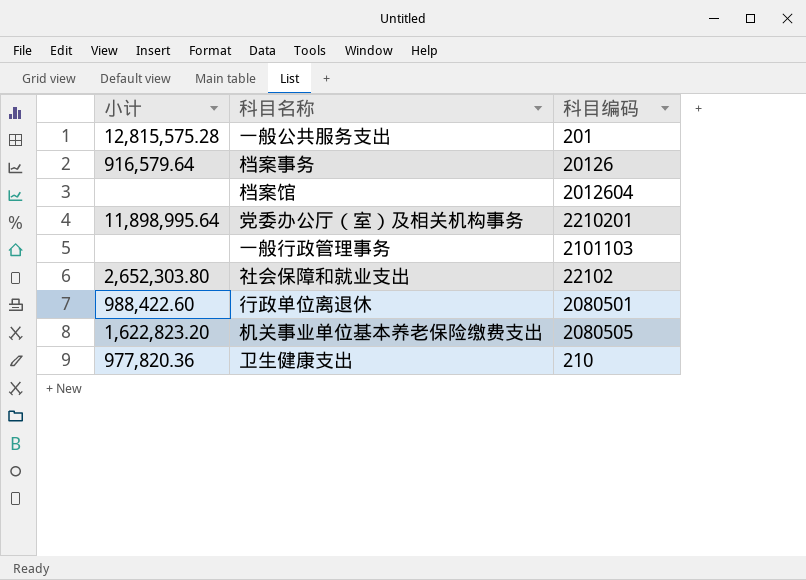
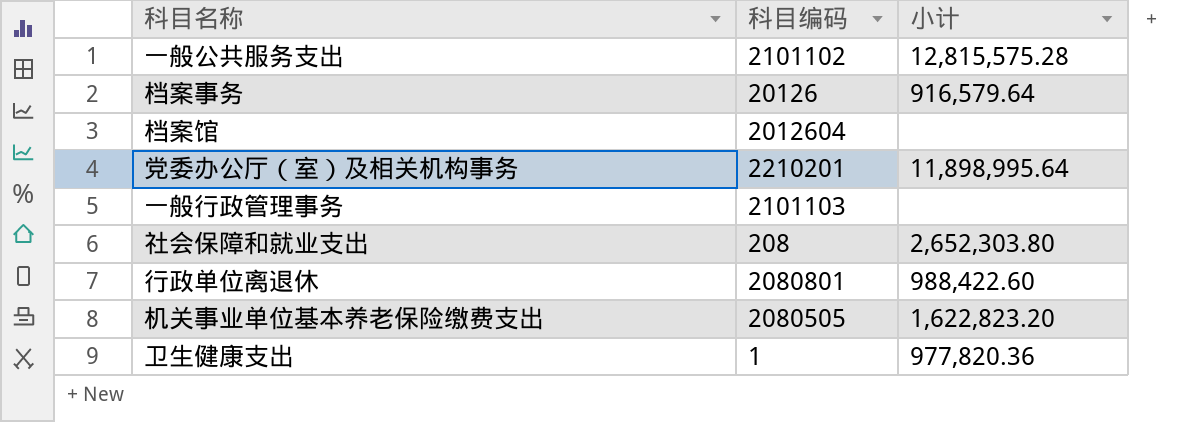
column 小计 | position: 1 -> 3
一般公共服务支出 | 科目编码: 201 -> 2101102
社会保障和就业支出 | 科目编码: 22102 -> 208
行政单位离退休 | 科目编码: 2080501 -> 2080801
卫生健康支出 | 科目编码: 210 -> 1

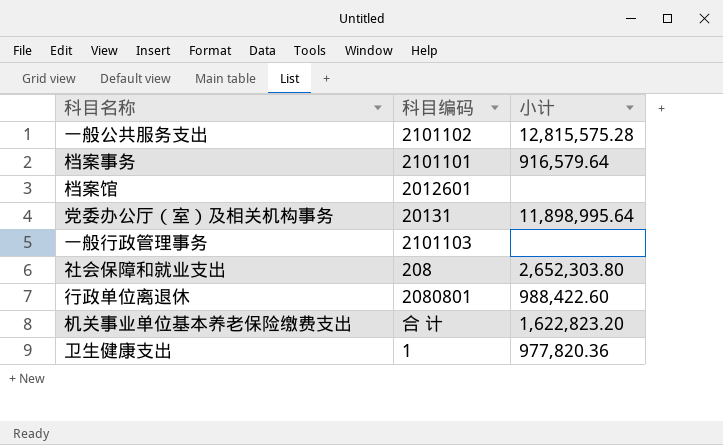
档案事务 | 科目编码: 20126 -> 2101101
档案馆 | 科目编码: 2012604 -> 2012601
党委办公厅（室）及相关机构事务 | 科目编码: 2210201 -> 20131
机关事业单位基本养老保险缴费支出 | 科目编码: 2080505 -> 合 计

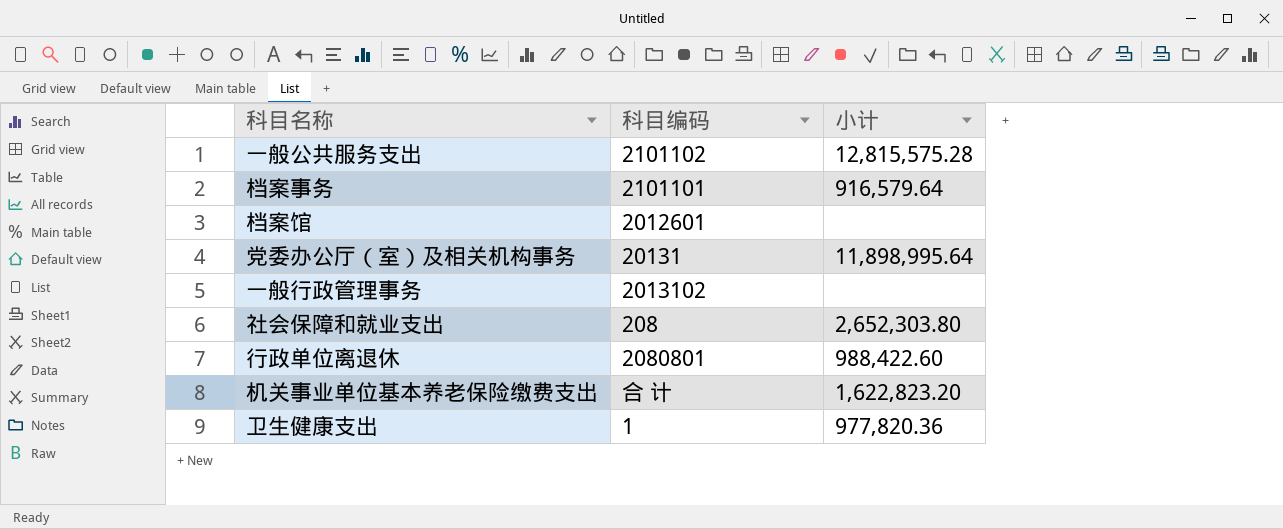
一般行政管理事务 | 科目编码: 2101103 -> 2013102

